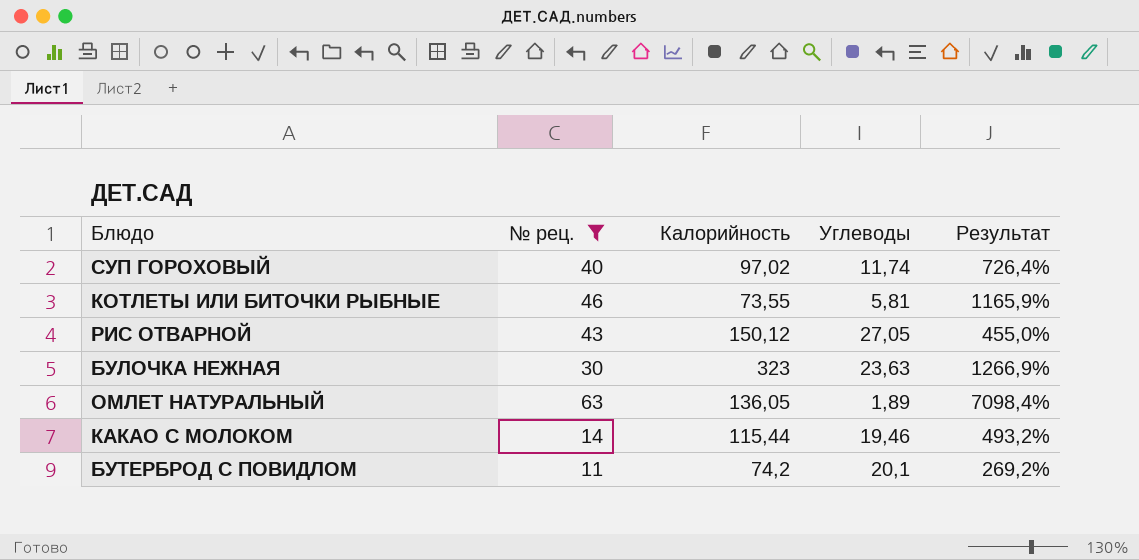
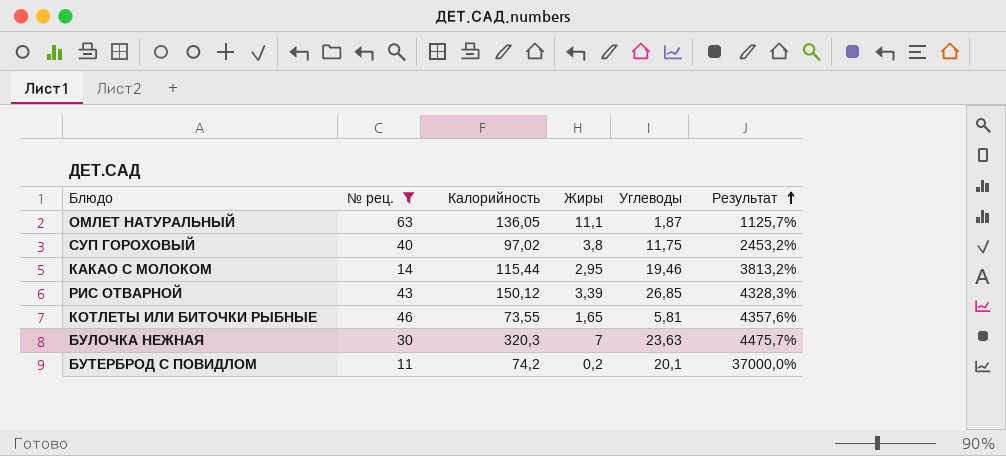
row order: none -> Результат ascending
column Жиры | position: none -> 4
column Результат | formula: ([Калорийность] - [Углеводы]) / [Углеводы] -> ([Калорийность] - [Жиры]) / [Жиры]
ОМЛЕТ НАТУРАЛЬНЫЙ | Углеводы: 1,89 -> 1,87
СУП ГОРОХОВЫЙ | Углеводы: 11,74 -> 11,75
РИС ОТВАРНОЙ | Углеводы: 27,05 -> 26,85
БУЛОЧКА НЕЖНАЯ | Калорийность: 323 -> 320,3

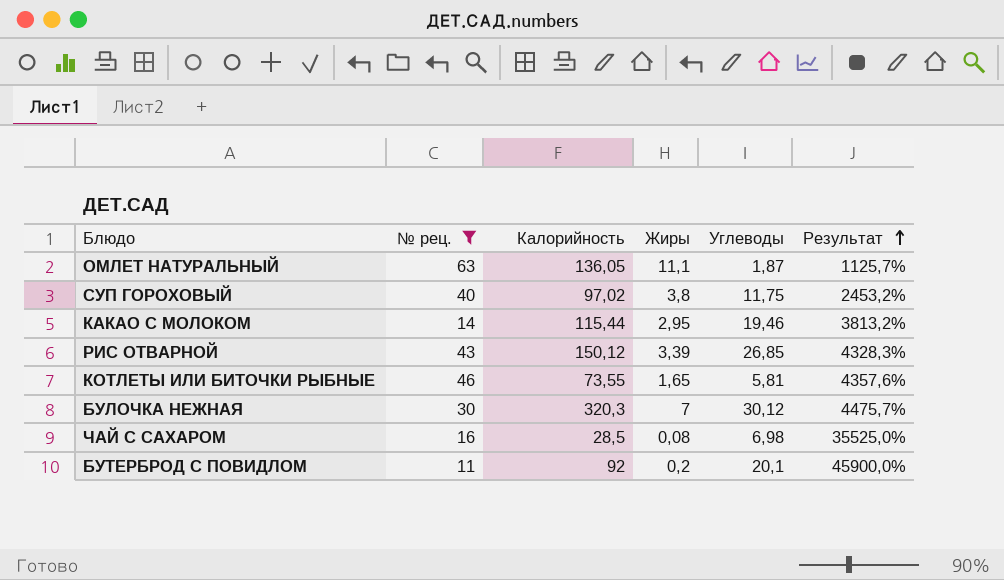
БУЛОЧКА НЕЖНАЯ | Углеводы: 23,63 -> 30,12
row ЧАЙ С САХАРОМ: none -> 16 | 28,5 | 0,08 | 6,98 | 35525,0%
БУТЕРБРОД С ПОВИДЛОМ | Калорийность: 74,2 -> 92
БУТЕРБРОД С ПОВИДЛОМ | Результат: 37000,0% -> 45900,0%

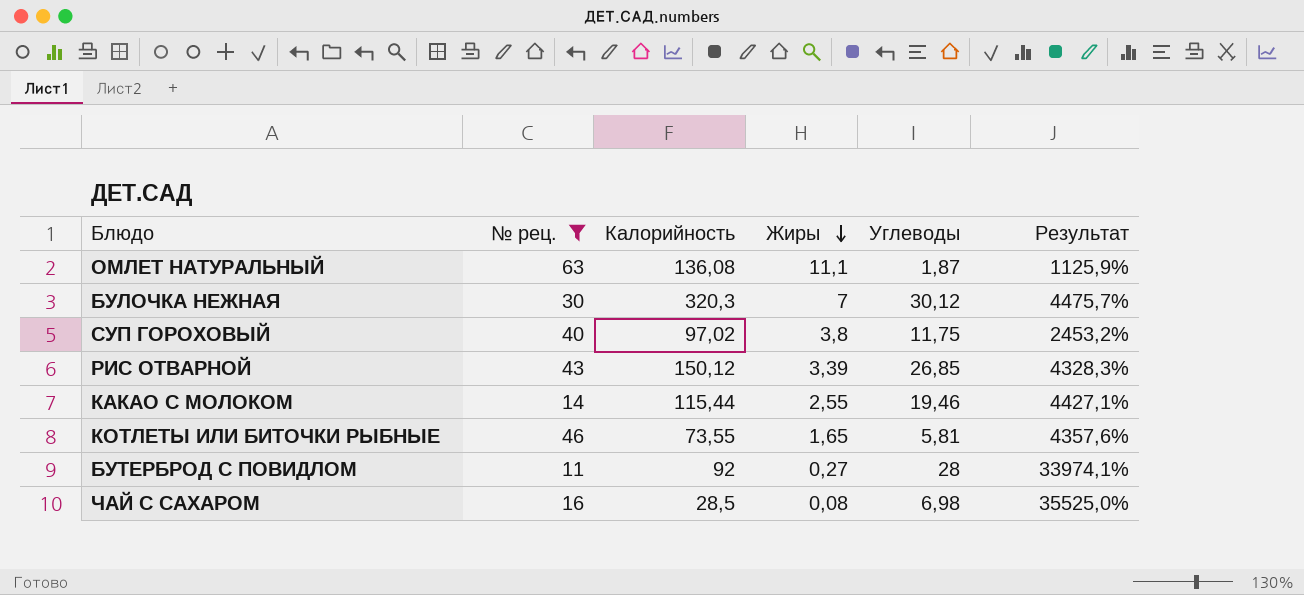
row order: Результат ascending -> Жиры descending
ОМЛЕТ НАТУРАЛЬНЫЙ | Калорийность: 136,05 -> 136,08
ОМЛЕТ НАТУРАЛЬНЫЙ | Результат: 1125,7% -> 1125,9%
КАКАО С МОЛОКОМ | Жиры: 2,95 -> 2,55
КАКАО С МОЛОКОМ | Результат: 3813,2% -> 4427,1%
БУТЕРБРОД С ПОВИДЛОМ | Жиры: 0,2 -> 0,27
БУТЕРБРОД С ПОВИДЛОМ | Углеводы: 20,1 -> 28
БУТЕРБРОД С ПОВИДЛОМ | Результат: 45900,0% -> 33974,1%

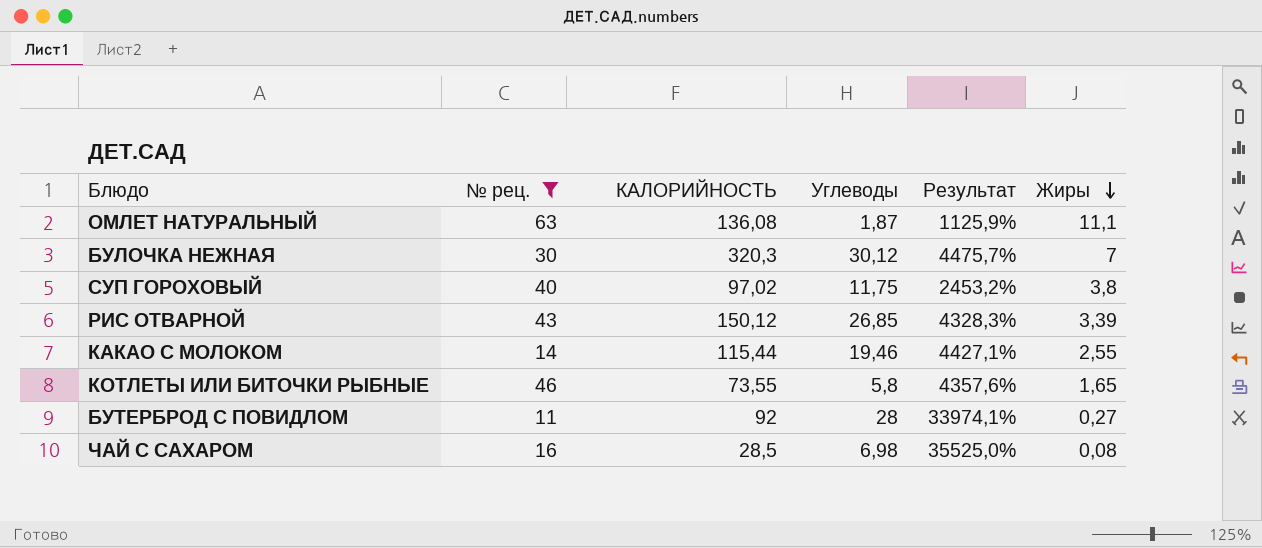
column name: Калорийность -> КАЛОРИЙНОСТЬ
column Жиры | position: 4 -> 6
КОТЛЕТЫ ИЛИ БИТОЧКИ РЫБНЫЕ | Углеводы: 5,81 -> 5,8

